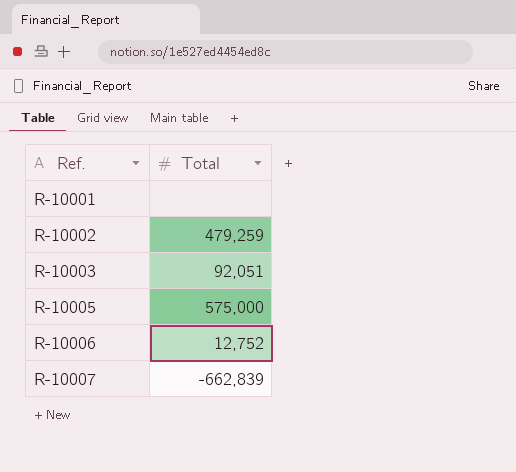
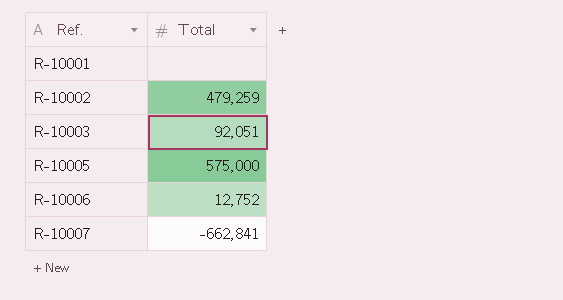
R-10007 | Total: -662,839 -> -662,841

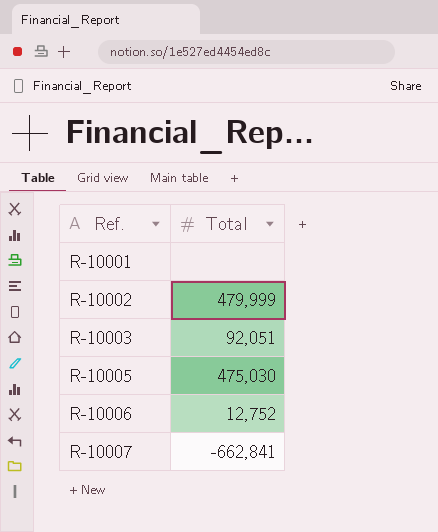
R-10002 | Total: 479,259 -> 479,999
R-10005 | Total: 575,000 -> 475,030

